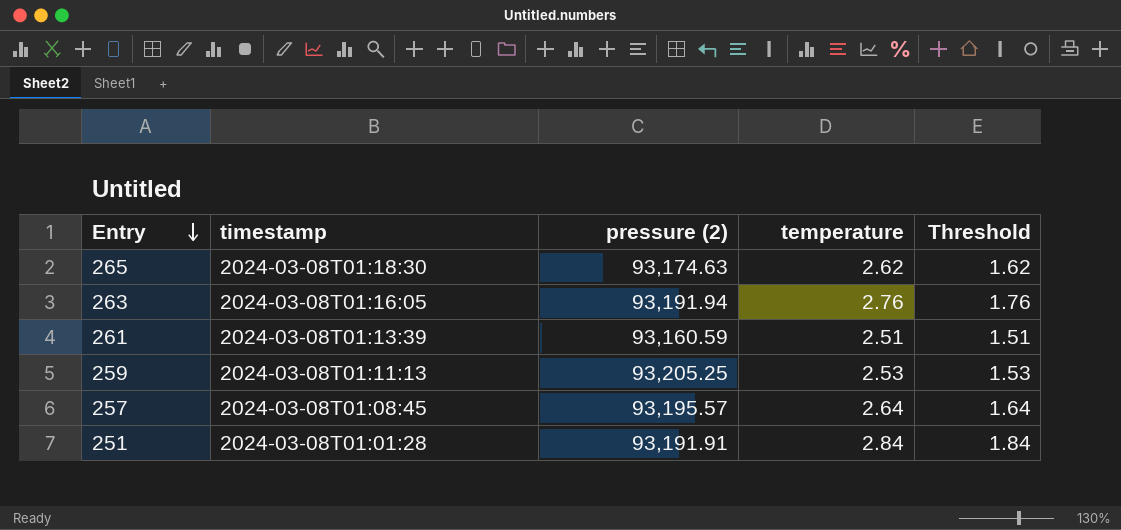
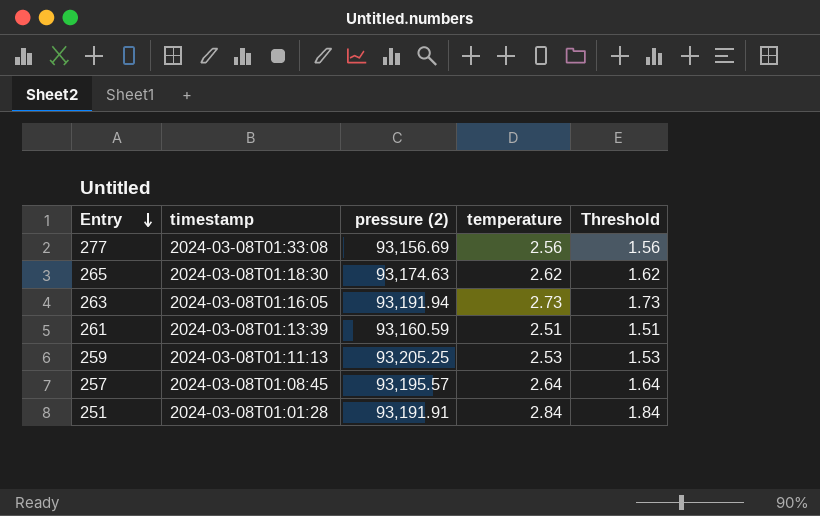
row 277: none -> 2024-03-08T01:33:08 | 93,156.69 | 2.56 | 1.56
263 | temperature: 2.76 -> 2.73
263 | Threshold: 1.76 -> 1.73

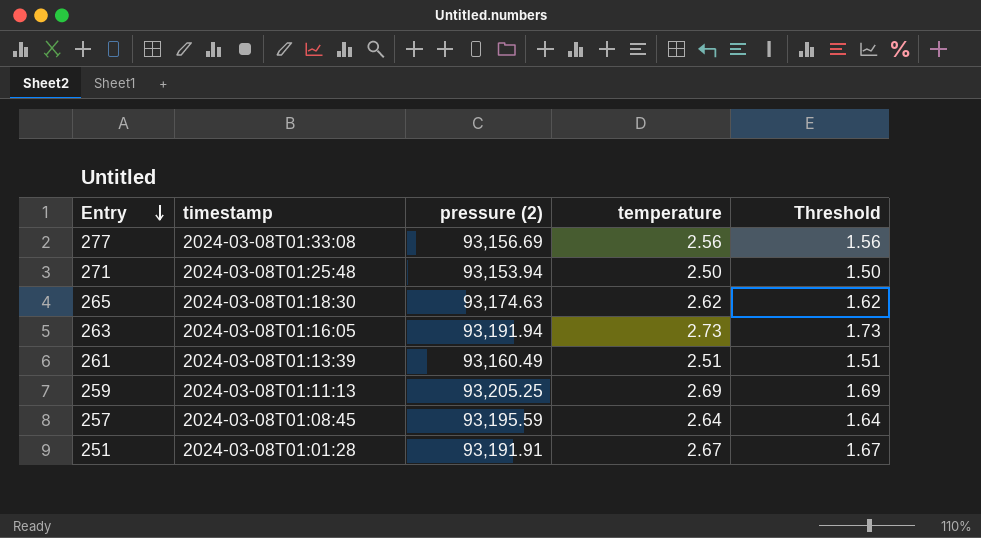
row 271: none -> 2024-03-08T01:25:48 | 93,153.94 | 2.50 | 1.50
261 | pressure (2): 93,160.59 -> 93,160.49
259 | temperature: 2.53 -> 2.69
259 | Threshold: 1.53 -> 1.69
257 | pressure (2): 93,195.57 -> 93,195.59
251 | temperature: 2.84 -> 2.67
251 | Threshold: 1.84 -> 1.67

